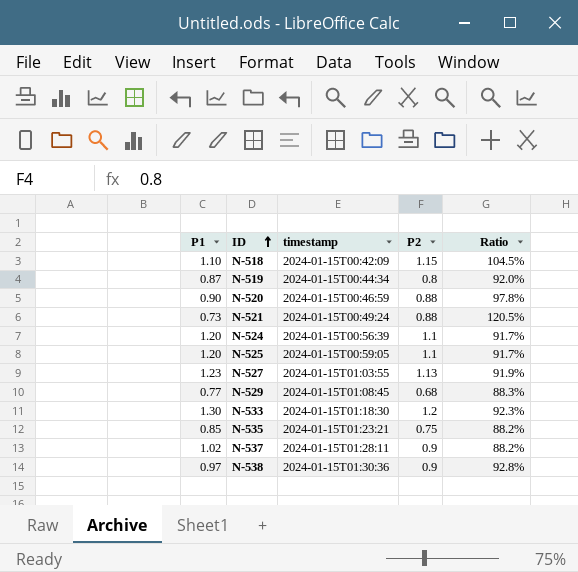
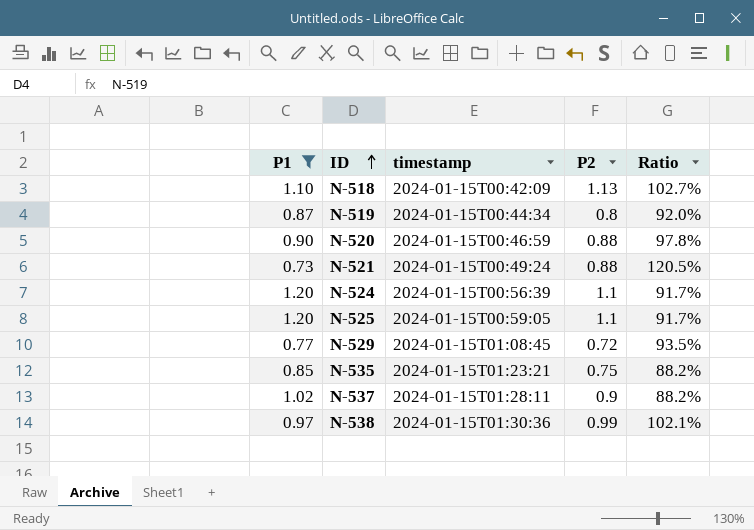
filter: none -> P1 <= 1.20
N-518 | P2: 1.15 -> 1.13
N-518 | Ratio: 104.5% -> 102.7%
N-529 | P2: 0.68 -> 0.72
N-529 | Ratio: 88.3% -> 93.5%
N-538 | P2: 0.9 -> 0.99
N-538 | Ratio: 92.8% -> 102.1%

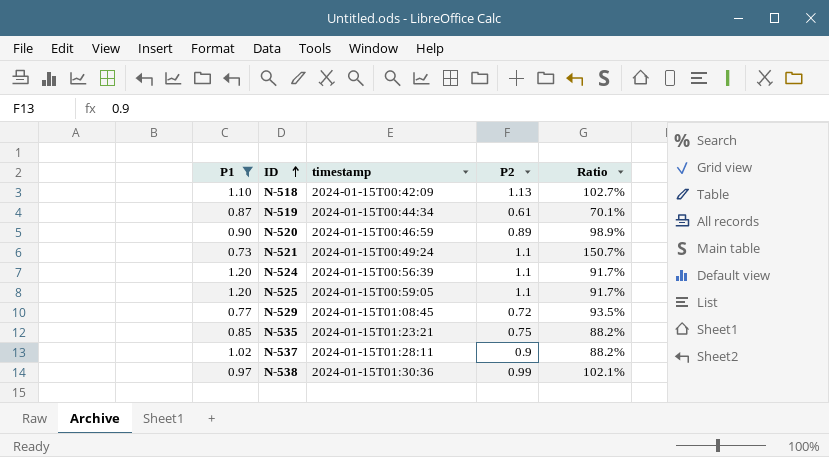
N-519 | P2: 0.8 -> 0.61
N-519 | Ratio: 92.0% -> 70.1%
N-520 | P2: 0.88 -> 0.89
N-520 | Ratio: 97.8% -> 98.9%
N-521 | P2: 0.88 -> 1.1
N-521 | Ratio: 120.5% -> 150.7%

